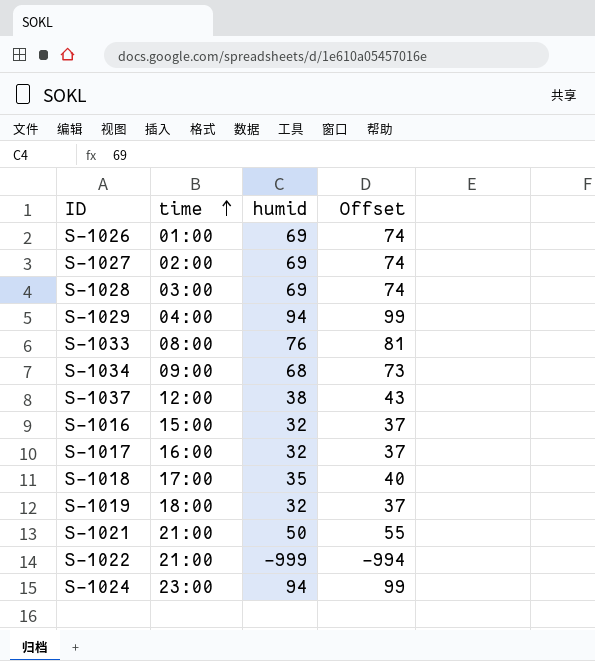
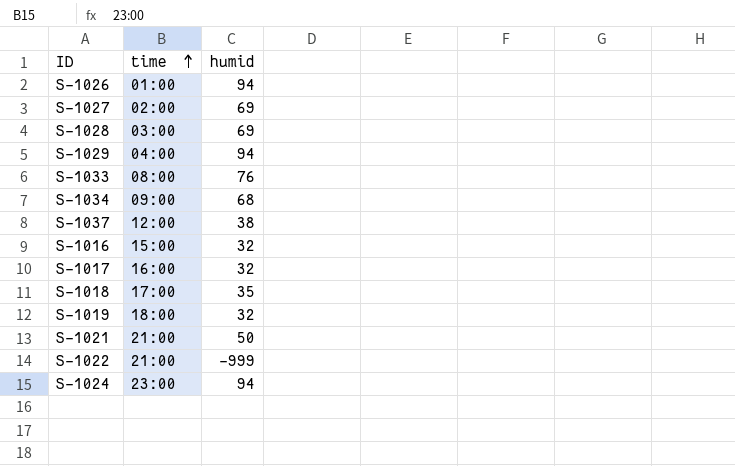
column Offset | formula: [humid] + 5 -> none
S-1026 | humid: 69 -> 94

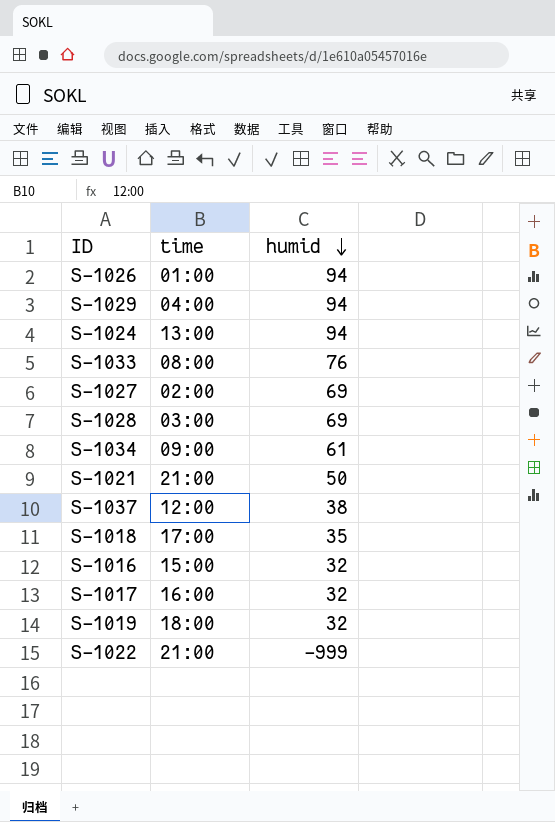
row order: time ascending -> humid descending
S-1024 | time: 23:00 -> 13:00
S-1034 | humid: 68 -> 61

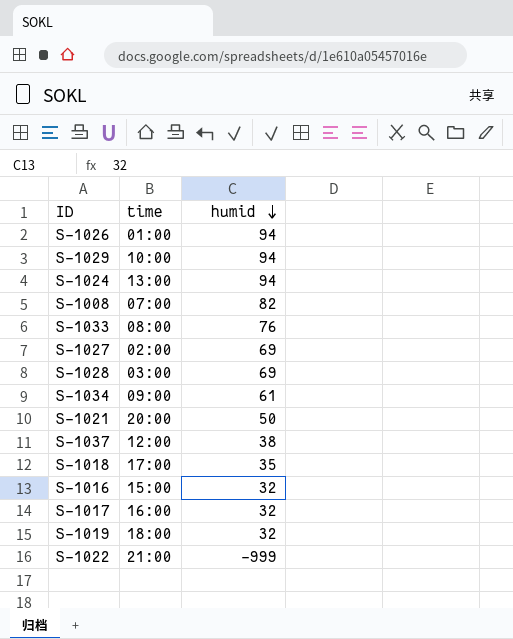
S-1029 | time: 04:00 -> 10:00
row S-1008: none -> 07:00 | 82
S-1021 | time: 21:00 -> 20:00

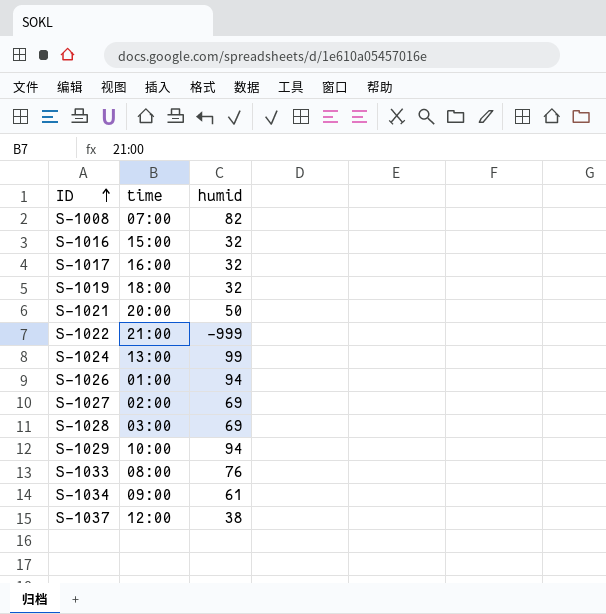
row order: humid descending -> ID ascending
row S-1018: 17:00 | 35 -> none
S-1024 | humid: 94 -> 99

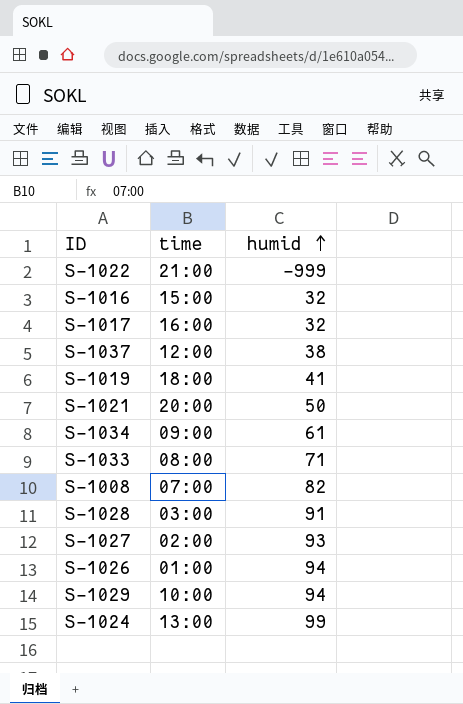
row order: ID ascending -> humid ascending
S-1019 | humid: 32 -> 41
S-1033 | humid: 76 -> 71
S-1028 | humid: 69 -> 91
S-1027 | humid: 69 -> 93

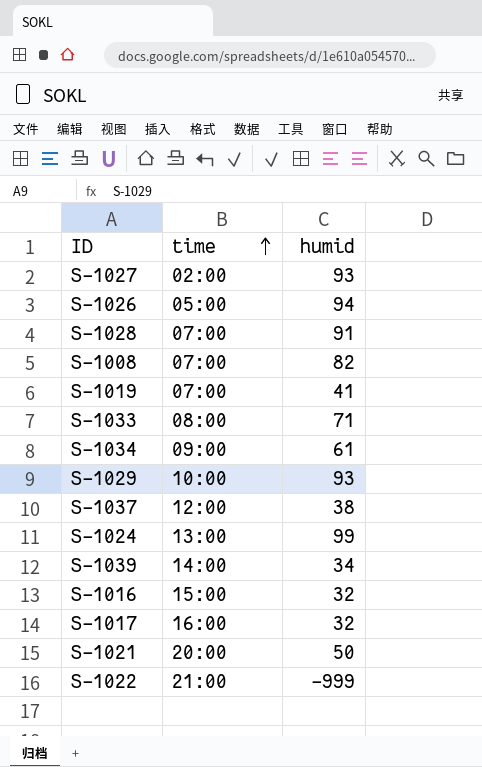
row order: humid ascending -> time ascending
S-1026 | time: 01:00 -> 05:00
S-1028 | time: 03:00 -> 07:00
S-1019 | time: 18:00 -> 07:00
S-1029 | humid: 94 -> 93
row S-1039: none -> 14:00 | 34

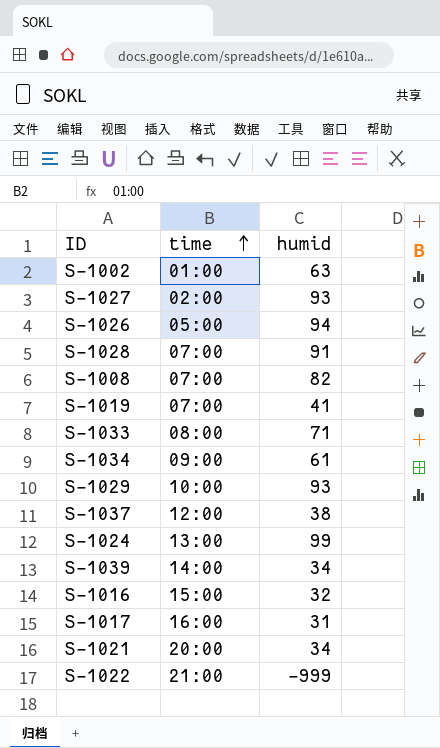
row S-1002: none -> 01:00 | 63
S-1017 | humid: 32 -> 31
S-1021 | humid: 50 -> 34

